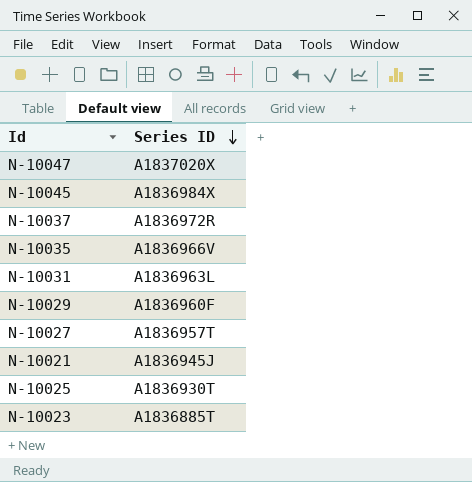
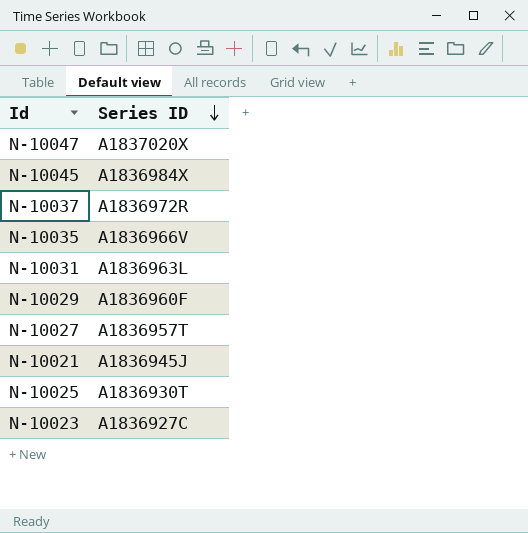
N-10023 | Series ID: A1836885T -> A1836927C

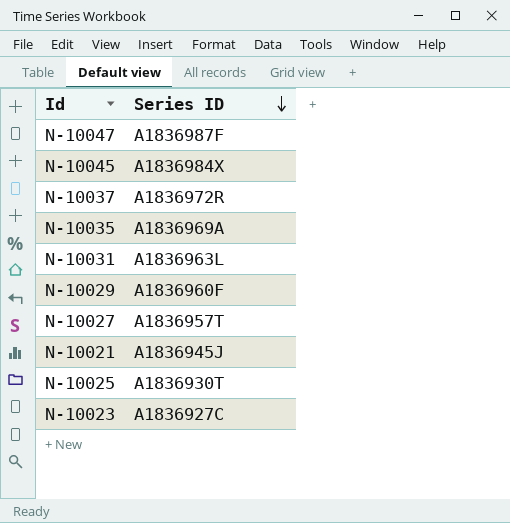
N-10047 | Series ID: A1837020X -> A1836987F
N-10035 | Series ID: A1836966V -> A1836969A

